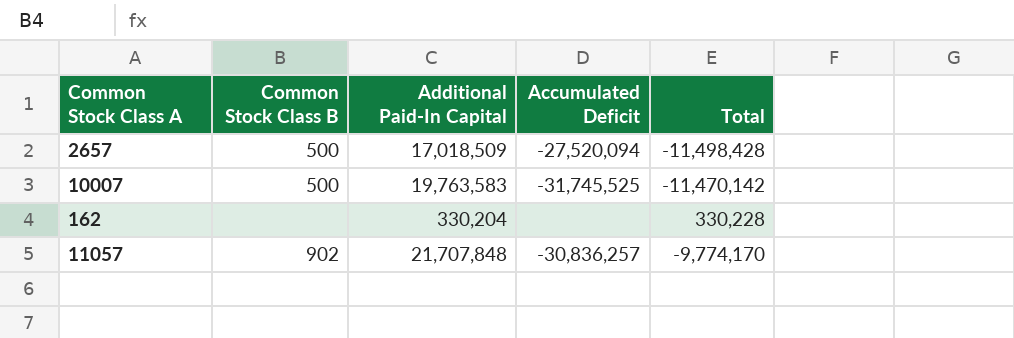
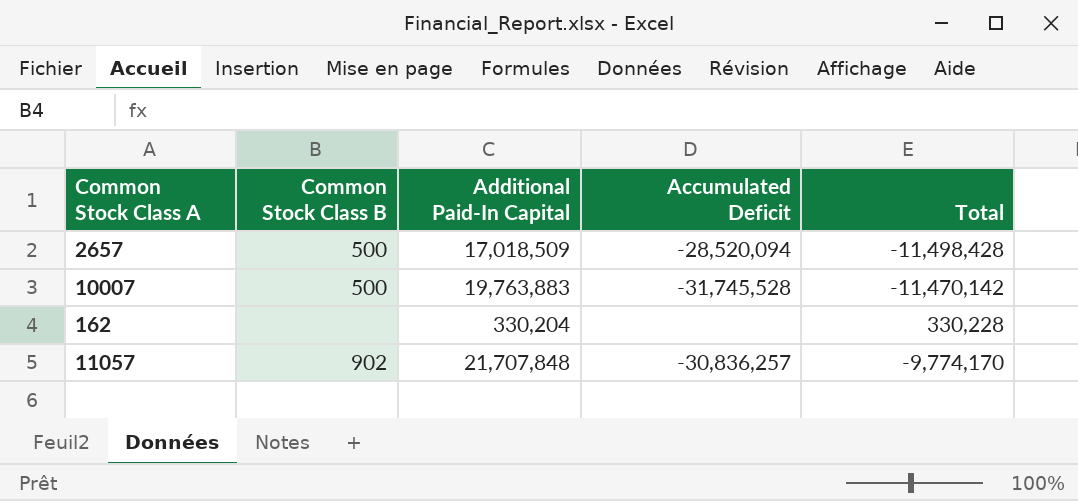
2657 | Accumulated Deficit: -27,520,094 -> -28,520,094
10007 | Additional Paid-In Capital: 19,763,583 -> 19,763,883
10007 | Accumulated Deficit: -31,745,525 -> -31,745,528

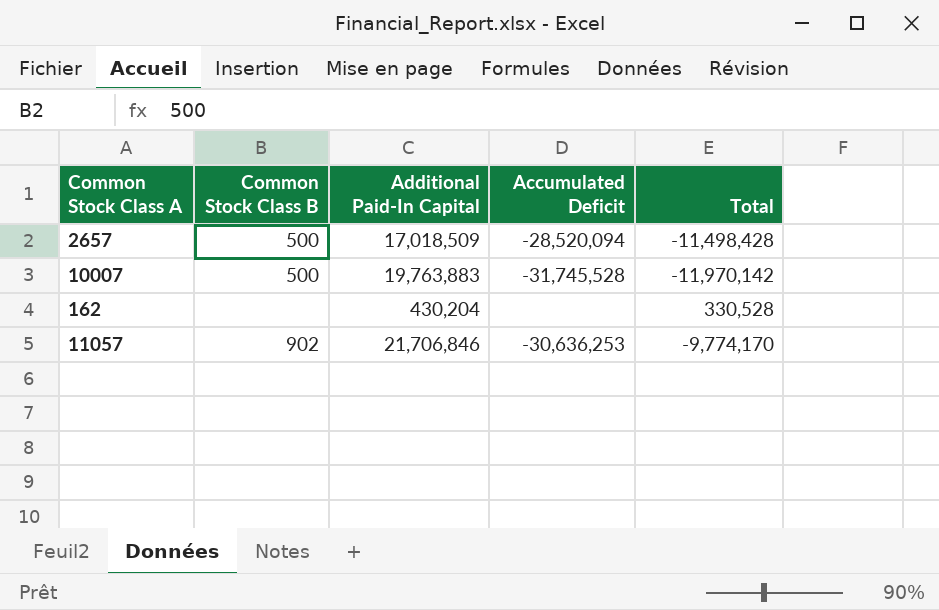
10007 | Total: -11,470,142 -> -11,970,142
162 | Additional Paid-In Capital: 330,204 -> 430,204
162 | Total: 330,228 -> 330,528
11057 | Additional Paid-In Capital: 21,707,848 -> 21,706,846
11057 | Accumulated Deficit: -30,836,257 -> -30,636,253

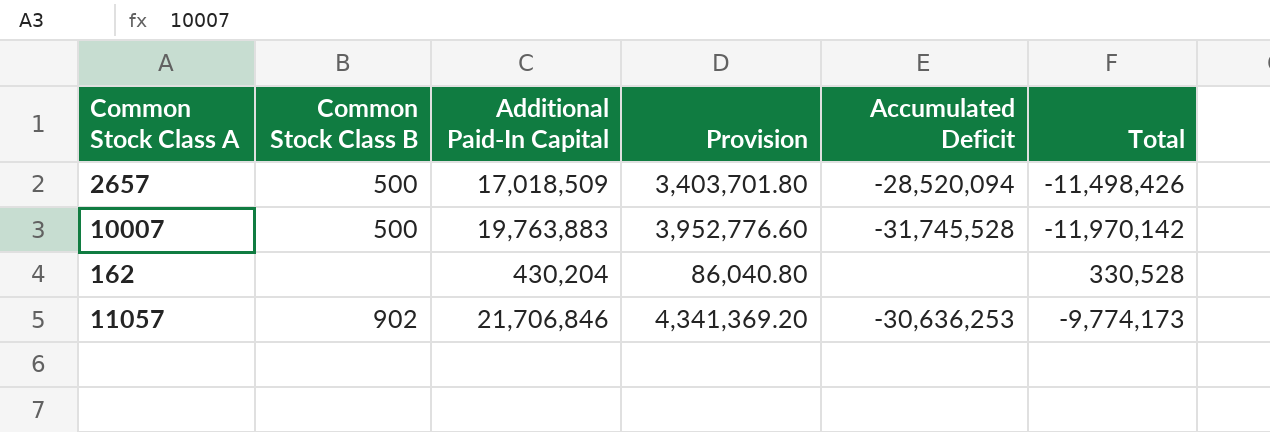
column Provision | formula: none -> [Additional Paid-In Capital] * 0.2
2657 | Total: -11,498,428 -> -11,498,426
11057 | Total: -9,774,170 -> -9,774,173

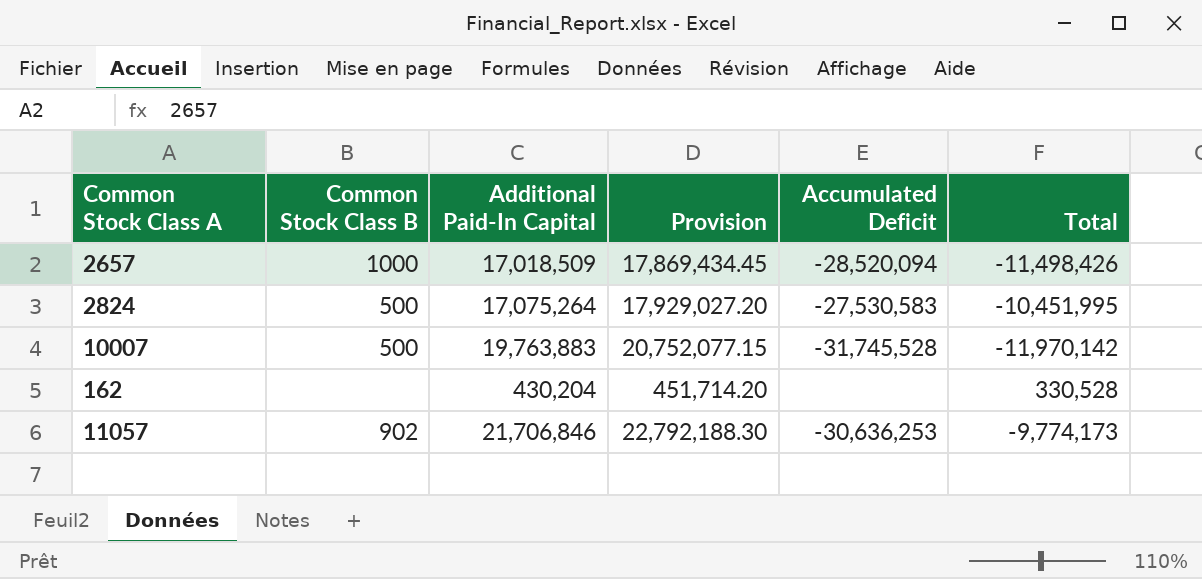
column Provision | formula: [Additional Paid-In Capital] * 0.2 -> [Additional Paid-In Capital] * 1.05
2657 | Common Stock Class B: 500 -> 1000
row 2824: none -> 500 | 17,075,264 | 17,929,027.20 | -27,530,583 | -10,451,995

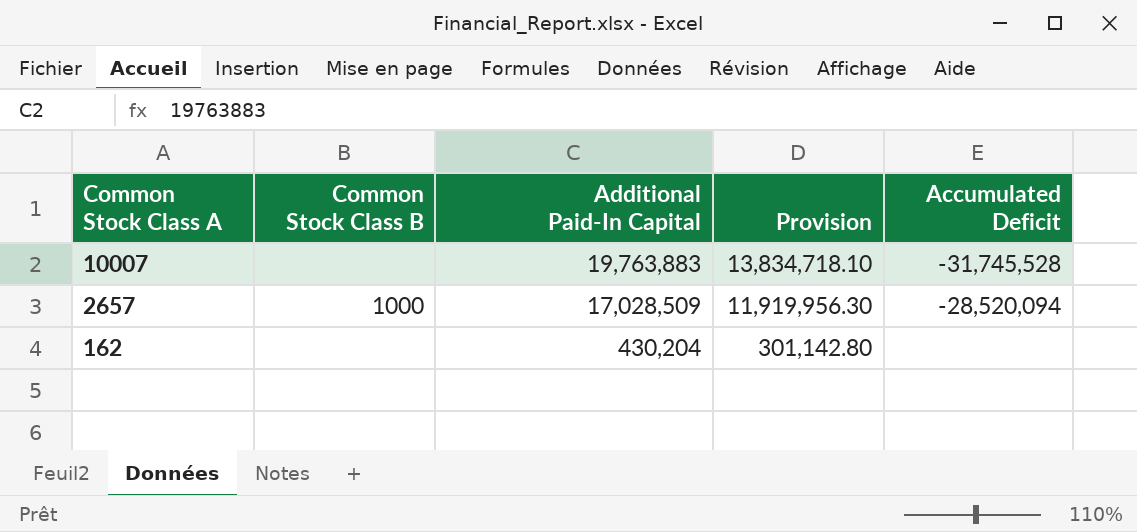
row order: none -> Common Stock Class A descending
column Total | position: 6 -> none
column Provision | formula: [Additional Paid-In Capital] * 1.05 -> [Additional Paid-In Capital] * 0.7
row 2824: 500 | 17,075,264 | 17,929,027.20 | -27,530,583 | -10,451,995 -> none
row 11057: 902 | 21,706,846 | 22,792,188.30 | -30,636,253 | -9,774,173 -> none
10007 | Common Stock Class B: 500 -> none
2657 | Additional Paid-In Capital: 17,018,509 -> 17,028,509

